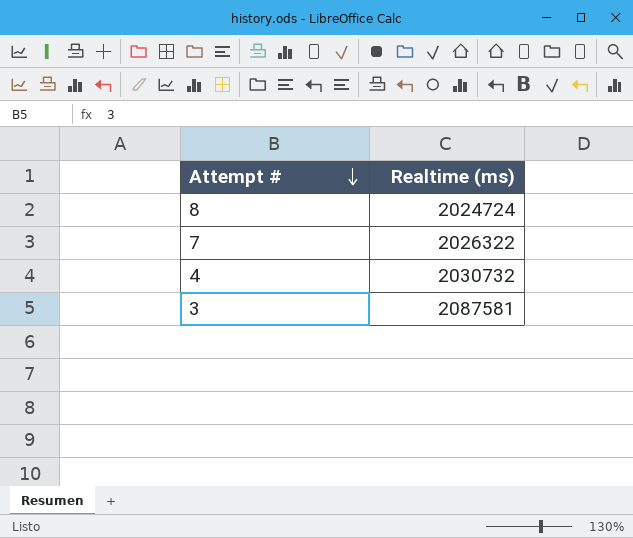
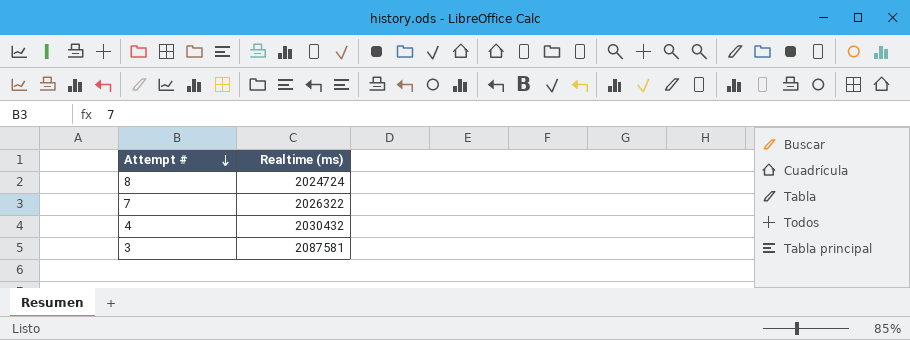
4 | Realtime (ms): 2030732 -> 2030432

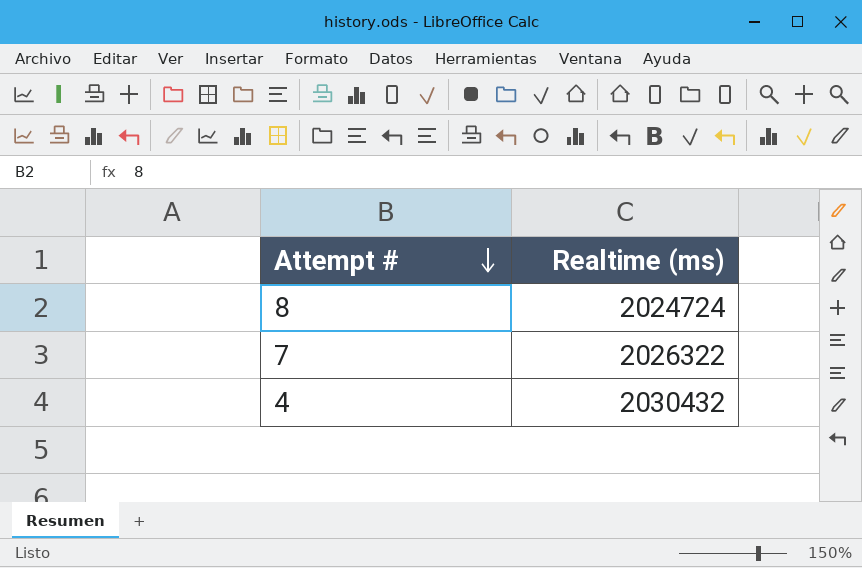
row 3: 2087581 -> none

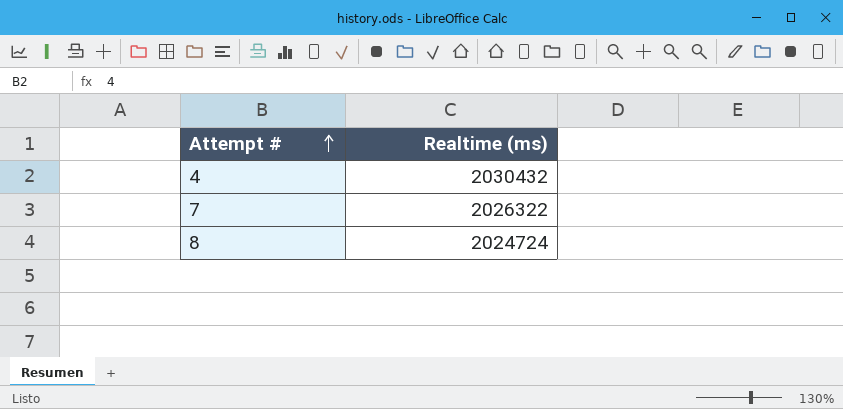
row order: Attempt # descending -> Attempt # ascending

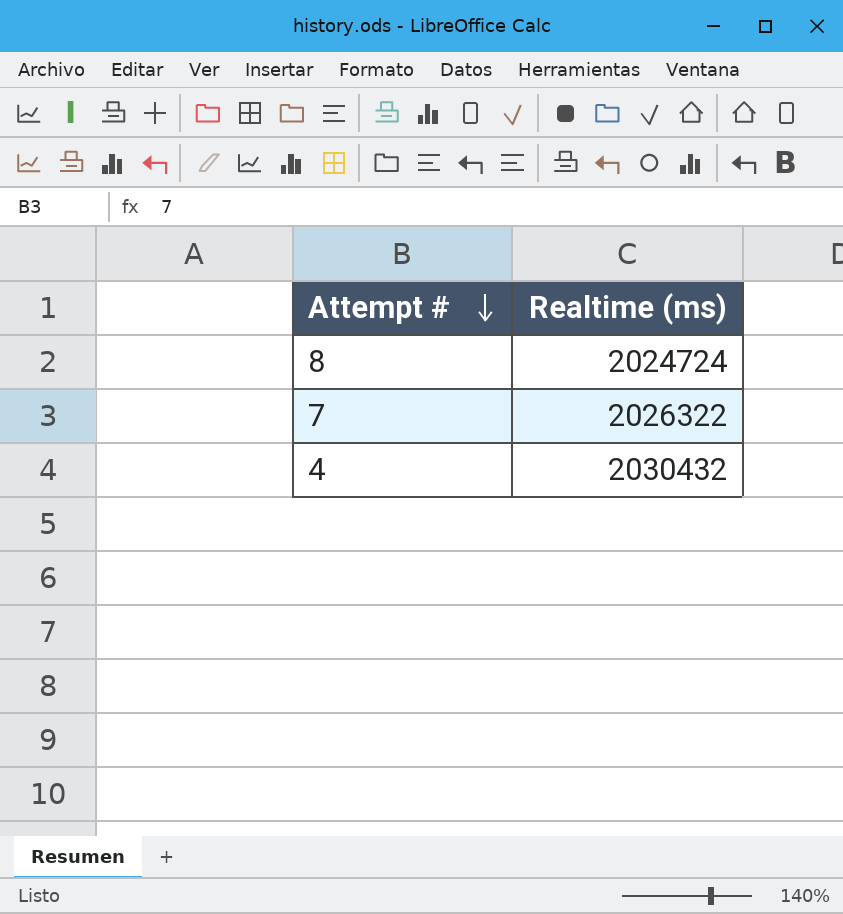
row order: Attempt # ascending -> Attempt # descending

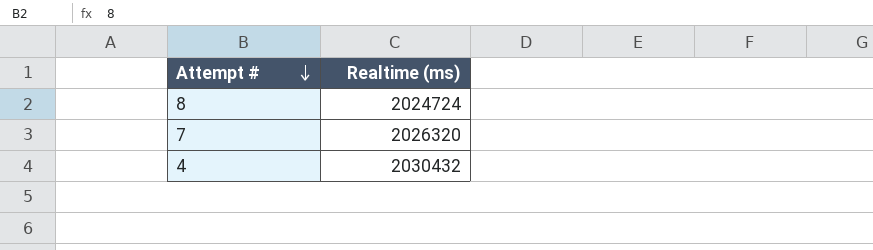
7 | Realtime (ms): 2026322 -> 2026320

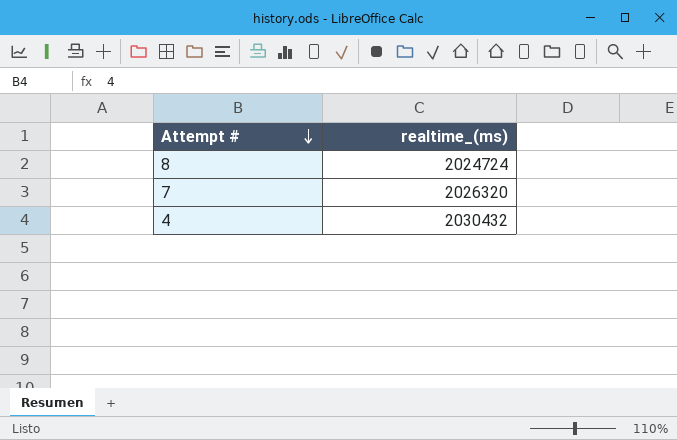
column name: Realtime (ms) -> realtime_(ms)

